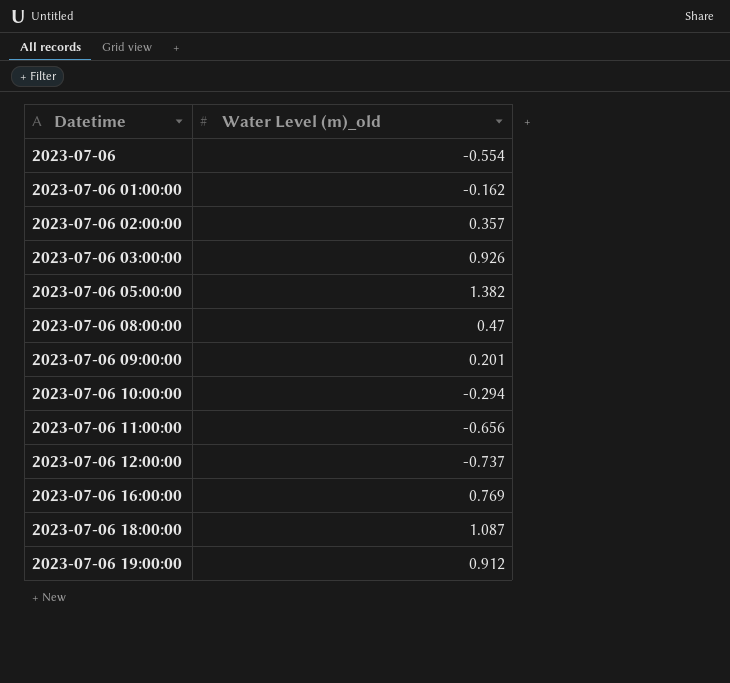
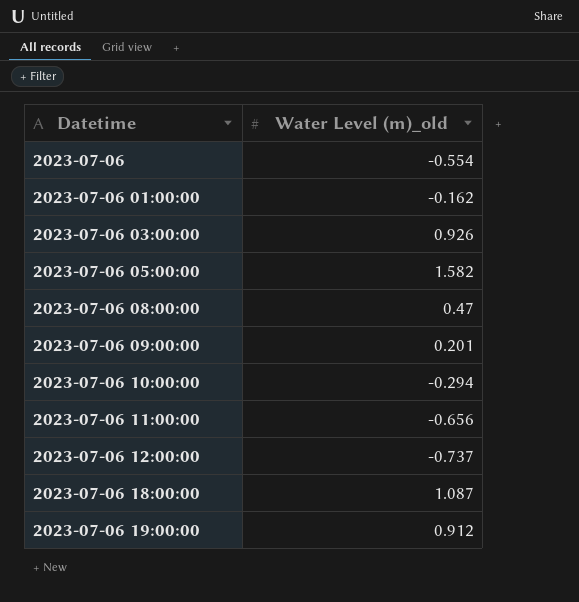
row 2023-07-06 02:00:00: 0.357 -> none
row 2023-07-06 16:00:00: 0.769 -> none
2023-07-06 05:00:00 | Water Level (m)_old: 1.382 -> 1.582

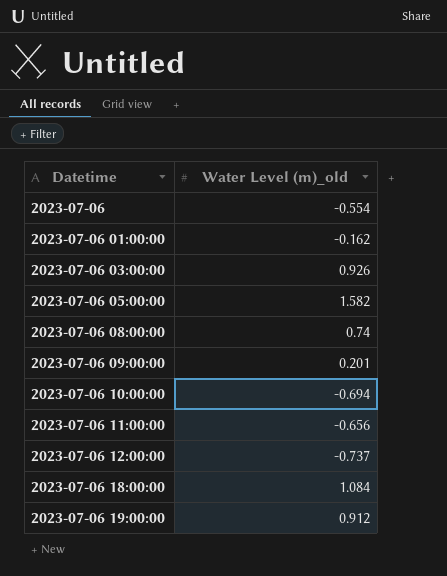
2023-07-06 08:00:00 | Water Level (m)_old: 0.47 -> 0.74
2023-07-06 10:00:00 | Water Level (m)_old: -0.294 -> -0.694
2023-07-06 18:00:00 | Water Level (m)_old: 1.087 -> 1.084

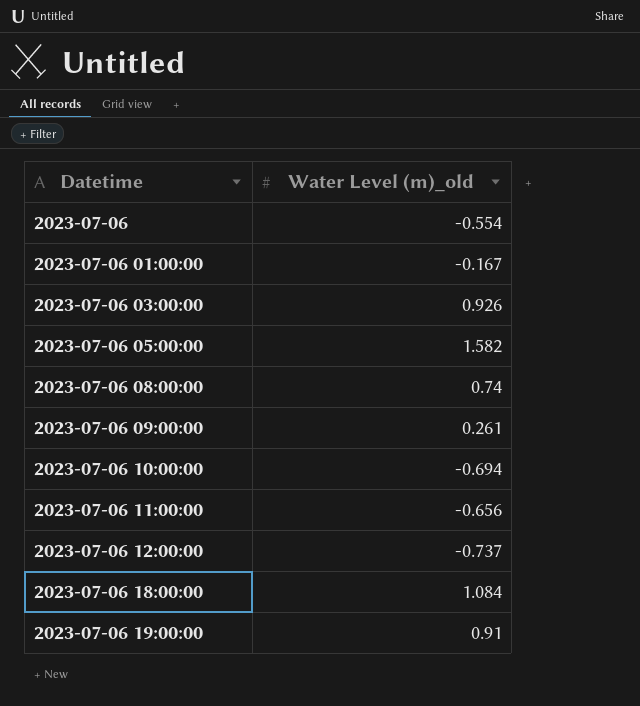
2023-07-06 01:00:00 | Water Level (m)_old: -0.162 -> -0.167
2023-07-06 09:00:00 | Water Level (m)_old: 0.201 -> 0.261
2023-07-06 19:00:00 | Water Level (m)_old: 0.912 -> 0.91

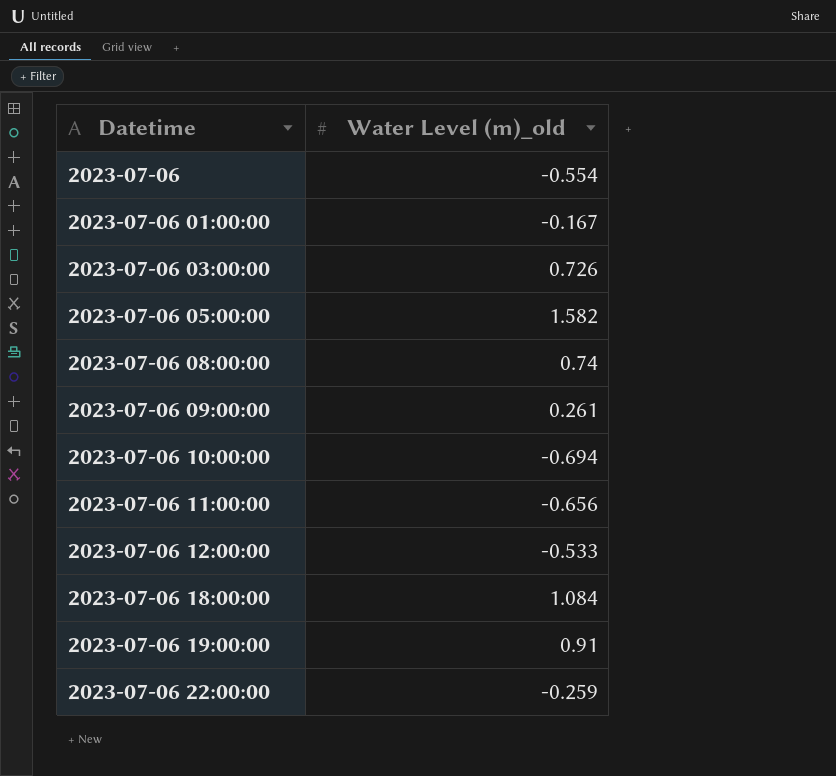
2023-07-06 03:00:00 | Water Level (m)_old: 0.926 -> 0.726
2023-07-06 12:00:00 | Water Level (m)_old: -0.737 -> -0.533
row 2023-07-06 22:00:00: none -> -0.259

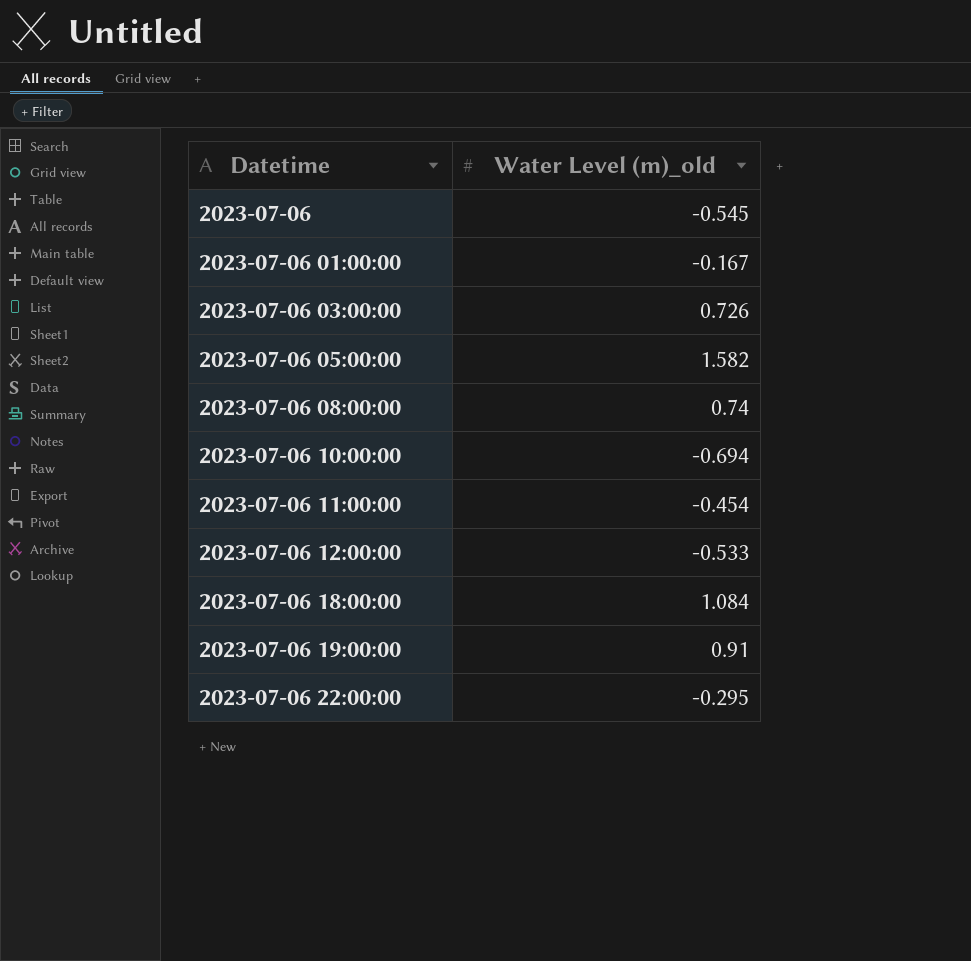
row 2023-07-06 09:00:00: 0.261 -> none
2023-07-06 | Water Level (m)_old: -0.554 -> -0.545
2023-07-06 11:00:00 | Water Level (m)_old: -0.656 -> -0.454
2023-07-06 22:00:00 | Water Level (m)_old: -0.259 -> -0.295

